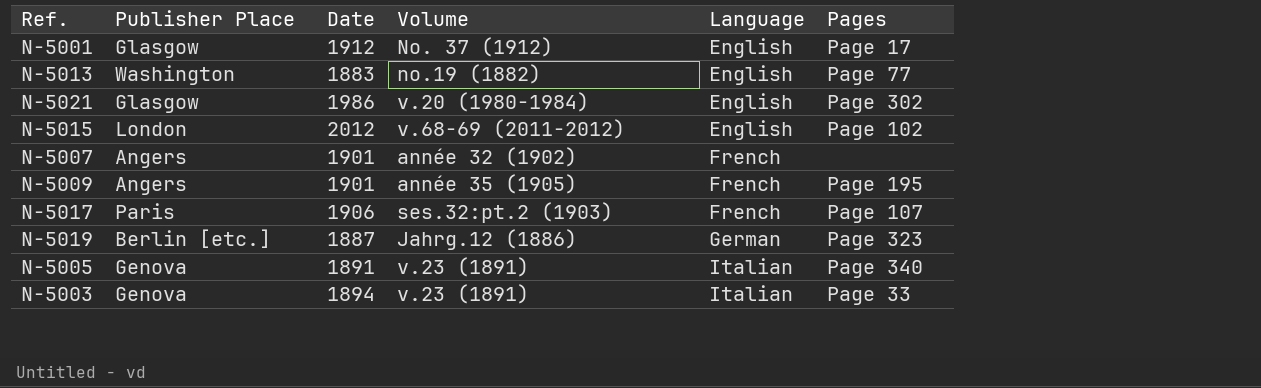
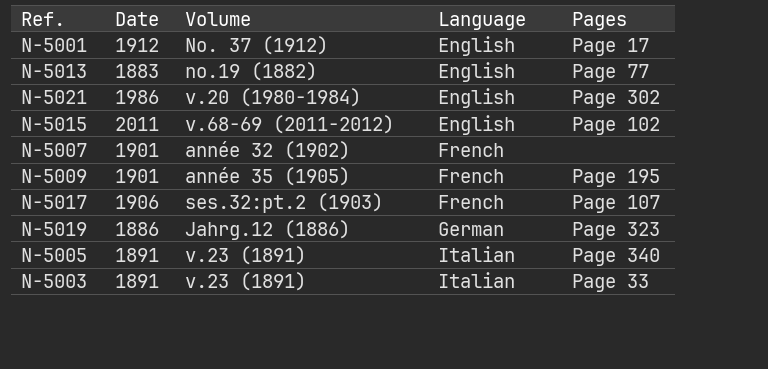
column Publisher Place | position: 2 -> none
N-5015 | Date: 2012 -> 2011
N-5019 | Date: 1887 -> 1886
N-5003 | Date: 1894 -> 1891

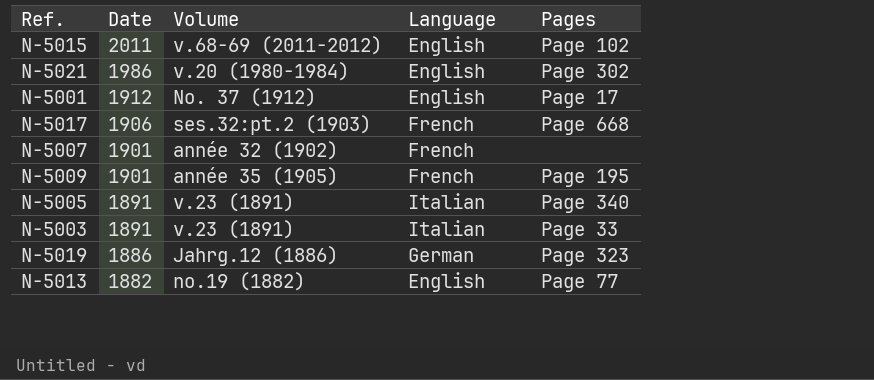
row order: Language ascending -> Date descending
N-5017 | Pages: Page 107 -> Page 668
N-5013 | Date: 1883 -> 1882

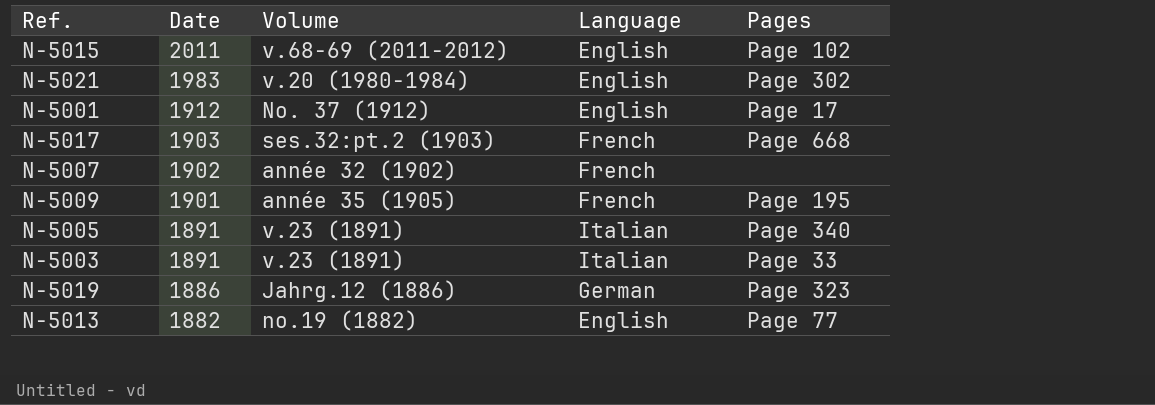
N-5021 | Date: 1986 -> 1983
N-5017 | Date: 1906 -> 1903
N-5007 | Date: 1901 -> 1902

